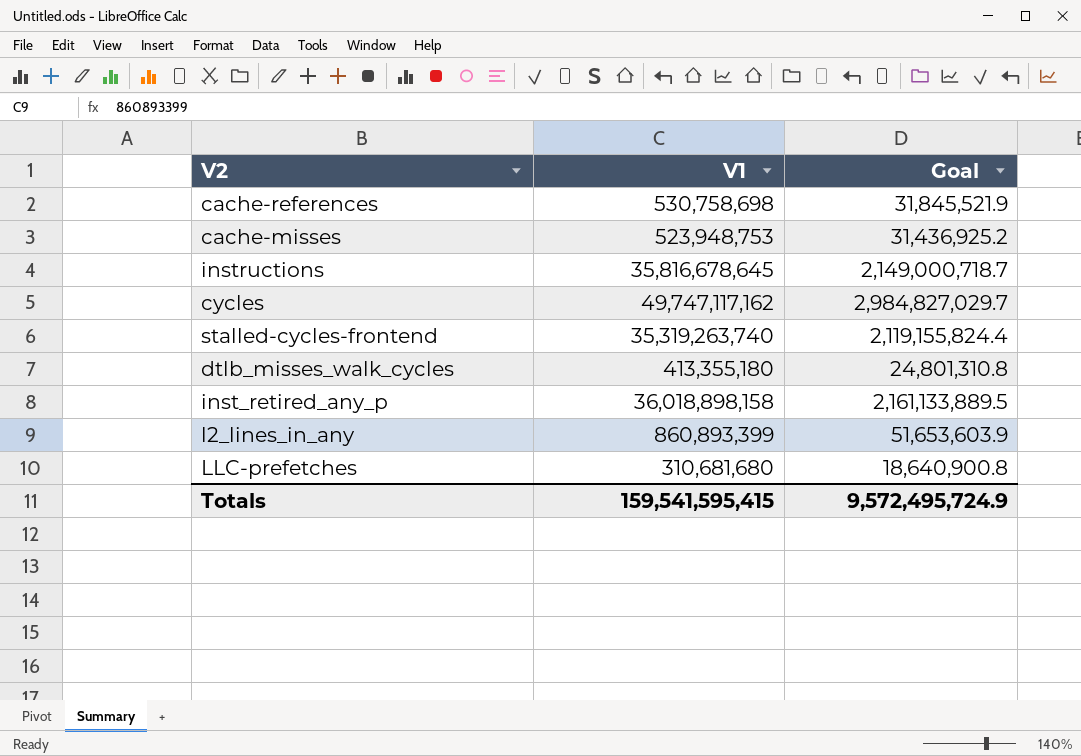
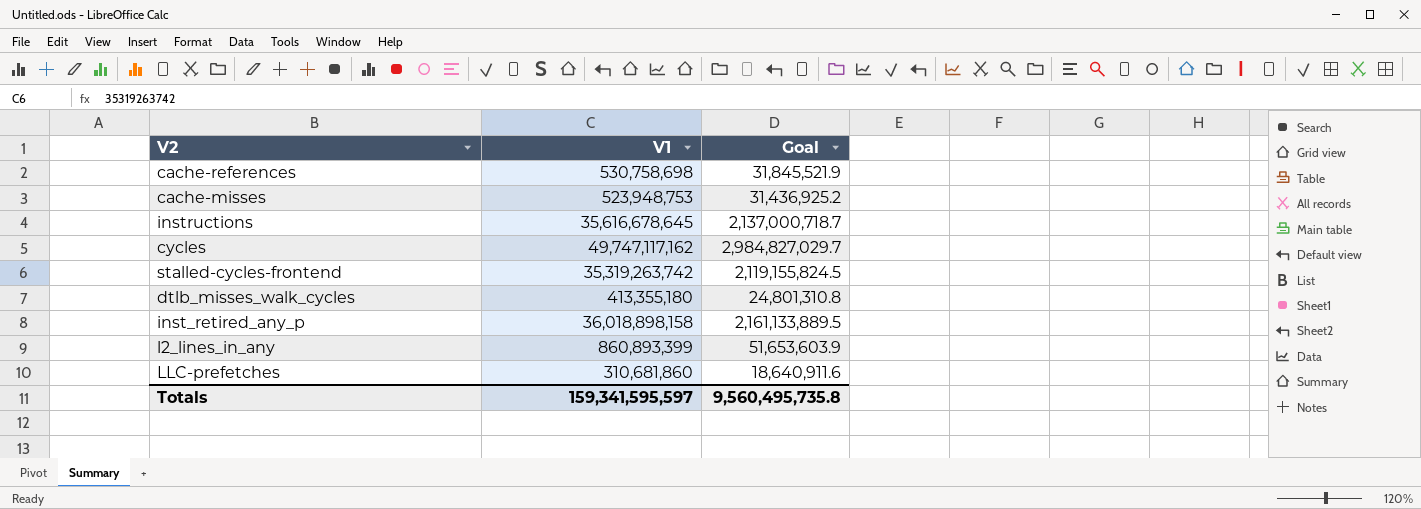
instructions | V1: 35,816,678,645 -> 35,616,678,645
instructions | Goal: 2,149,000,718.7 -> 2,137,000,718.7
stalled-cycles-frontend | V1: 35,319,263,740 -> 35,319,263,742
stalled-cycles-frontend | Goal: 2,119,155,824.4 -> 2,119,155,824.5
LLC-prefetches | V1: 310,681,680 -> 310,681,860
LLC-prefetches | Goal: 18,640,900.8 -> 18,640,911.6
Totals | V1: 159,541,595,415 -> 159,341,595,597
Totals | Goal: 9,572,495,724.9 -> 9,560,495,735.8

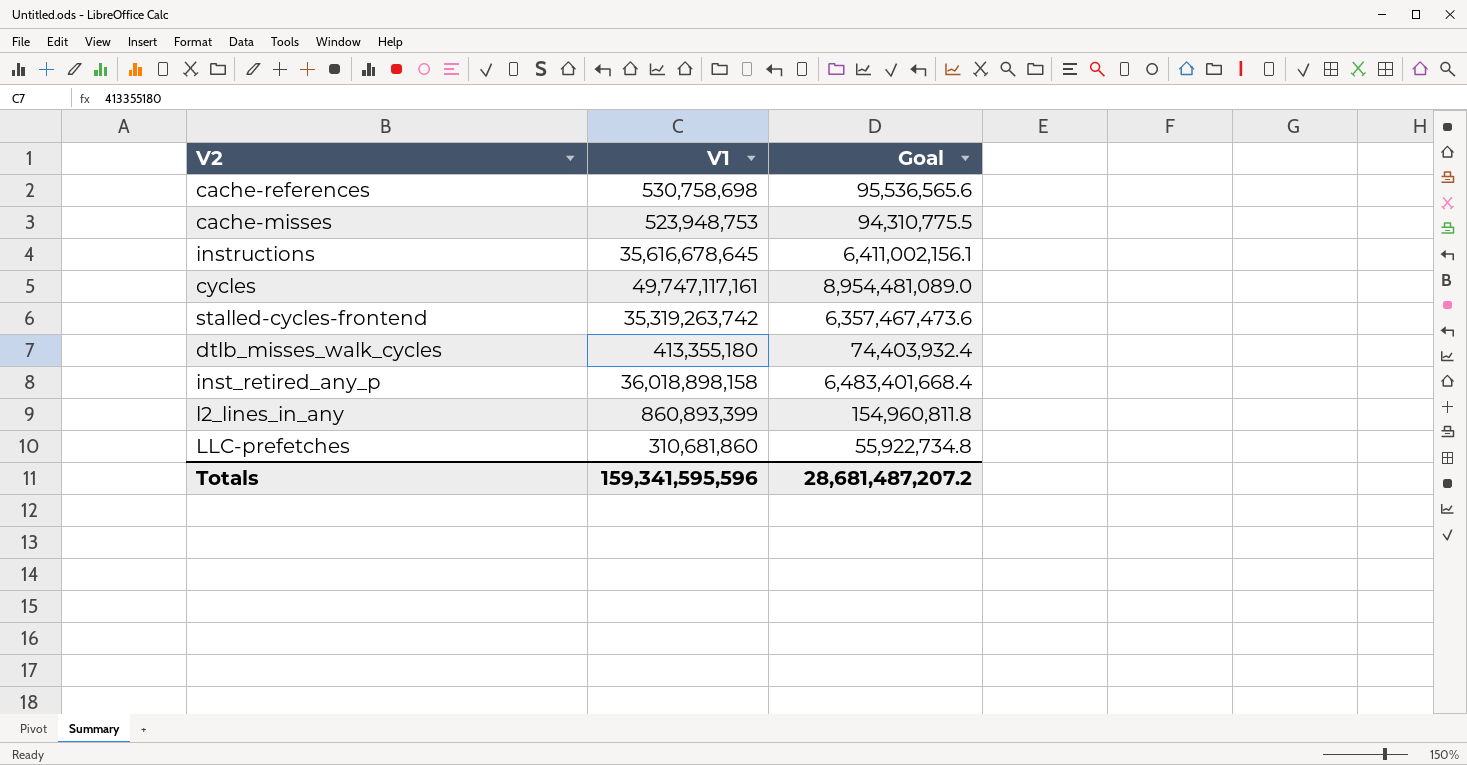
column Goal | formula: [V1] * 0.06 -> [V1] * 0.18
cycles | V1: 49,747,117,162 -> 49,747,117,161
Totals | V1: 159,341,595,597 -> 159,341,595,596
Totals | Goal: 9,560,495,735.8 -> 28,681,487,207.2

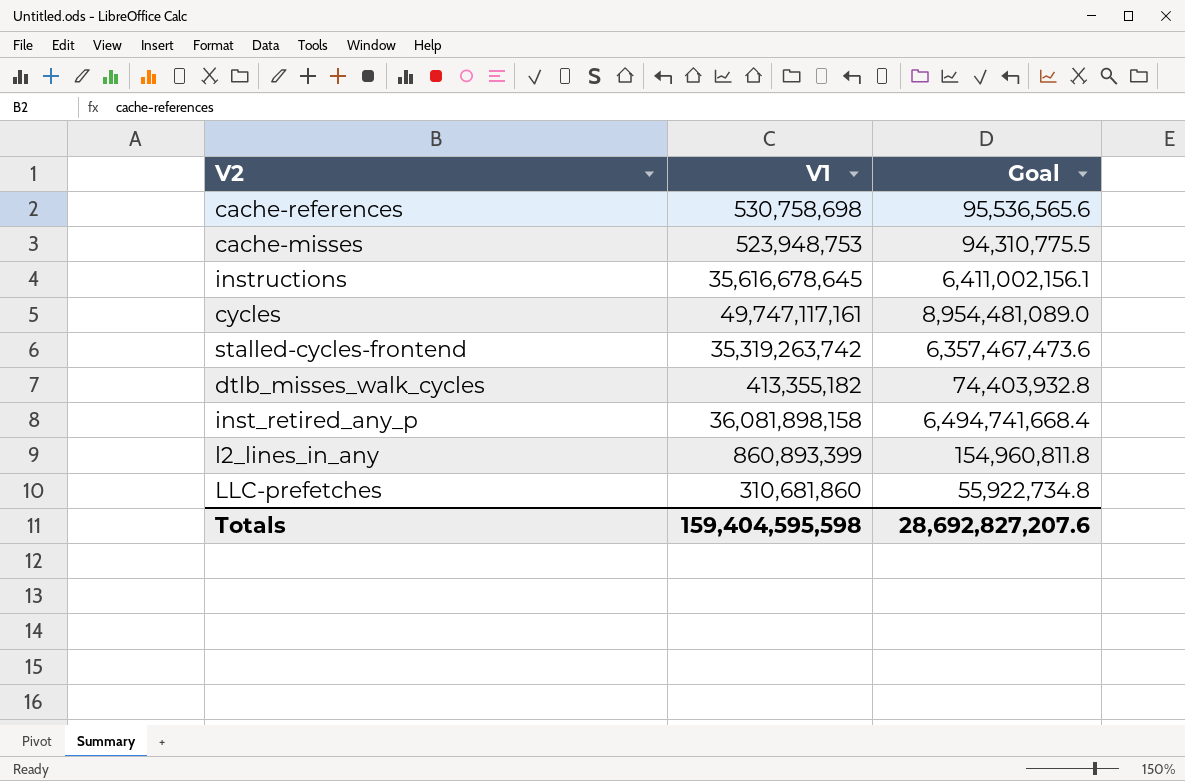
dtlb_misses_walk_cycles | V1: 413,355,180 -> 413,355,182
dtlb_misses_walk_cycles | Goal: 74,403,932.4 -> 74,403,932.8
inst_retired_any_p | V1: 36,018,898,158 -> 36,081,898,158
inst_retired_any_p | Goal: 6,483,401,668.4 -> 6,494,741,668.4
Totals | V1: 159,341,595,596 -> 159,404,595,598
Totals | Goal: 28,681,487,207.2 -> 28,692,827,207.6

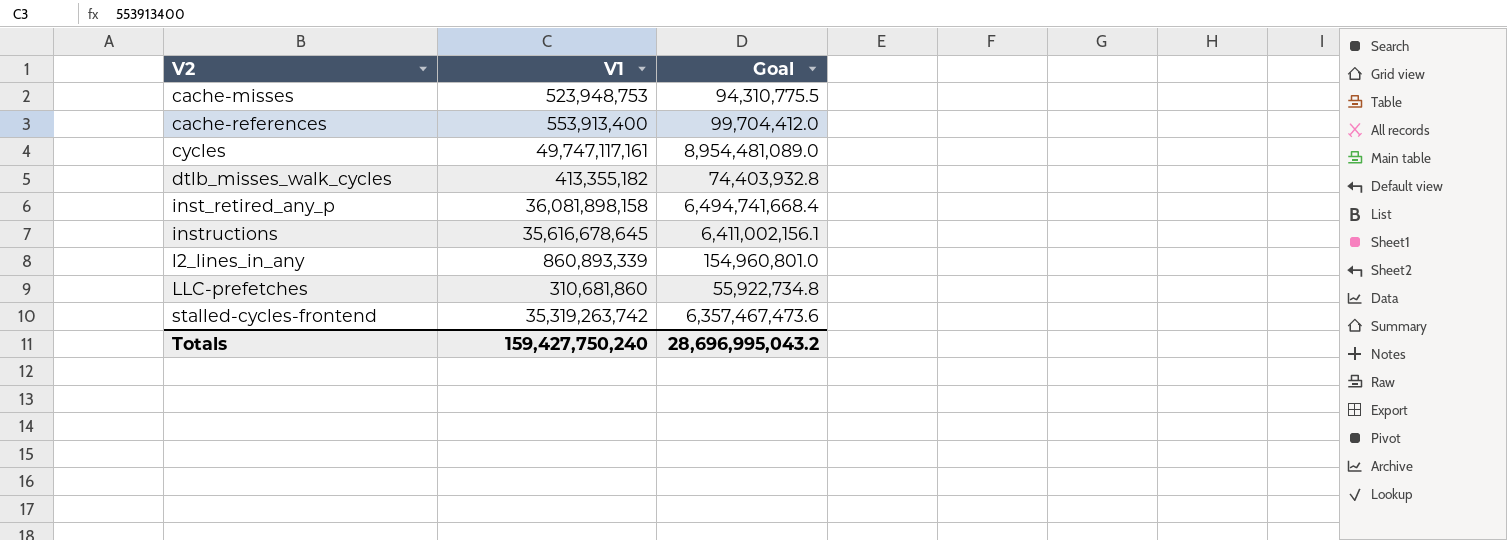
row order: none -> V2 ascending
cache-references | V1: 530,758,698 -> 553,913,400
cache-references | Goal: 95,536,565.6 -> 99,704,412.0
l2_lines_in_any | V1: 860,893,399 -> 860,893,339
l2_lines_in_any | Goal: 154,960,811.8 -> 154,960,801.0
Totals | V1: 159,404,595,598 -> 159,427,750,240
Totals | Goal: 28,692,827,207.6 -> 28,696,995,043.2

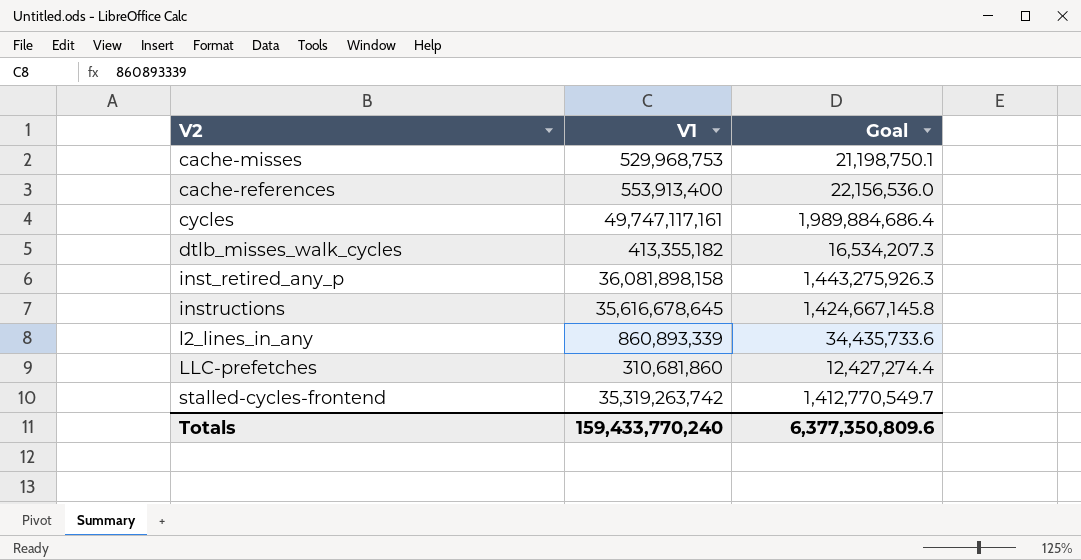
column Goal | formula: [V1] * 0.18 -> [V1] * 0.04
cache-misses | V1: 523,948,753 -> 529,968,753
Totals | V1: 159,427,750,240 -> 159,433,770,240
Totals | Goal: 28,696,995,043.2 -> 6,377,350,809.6

